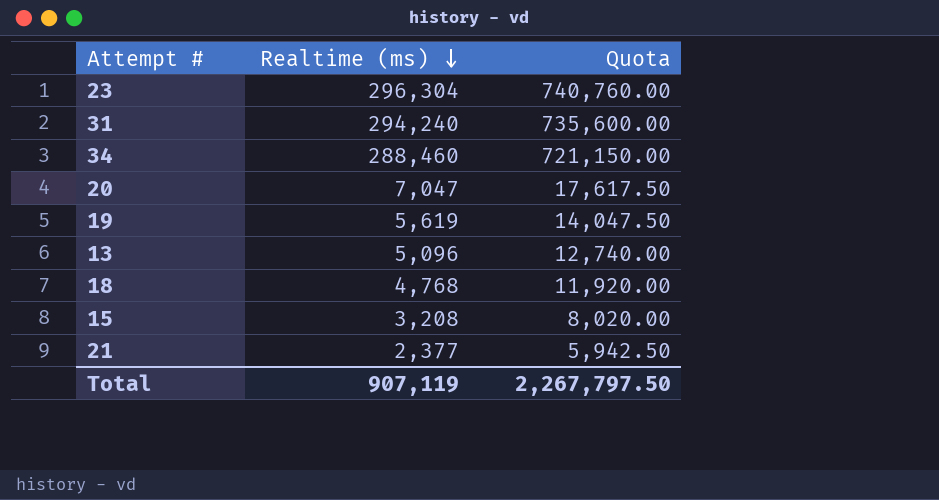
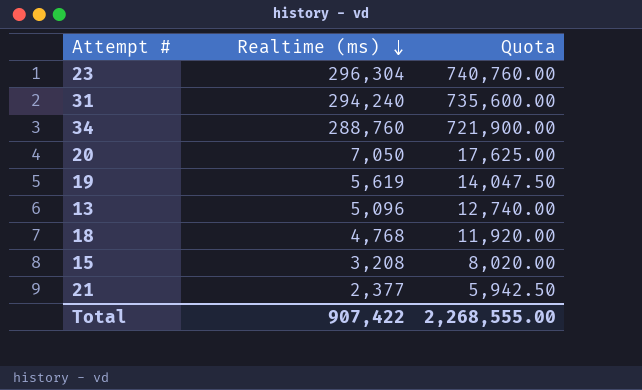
34 | Realtime (ms): 288,460 -> 288,760
34 | Quota: 721,150.00 -> 721,900.00
20 | Realtime (ms): 7,047 -> 7,050
20 | Quota: 17,617.50 -> 17,625.00
Total | Realtime (ms): 907,119 -> 907,422
Total | Quota: 2,267,797.50 -> 2,268,555.00

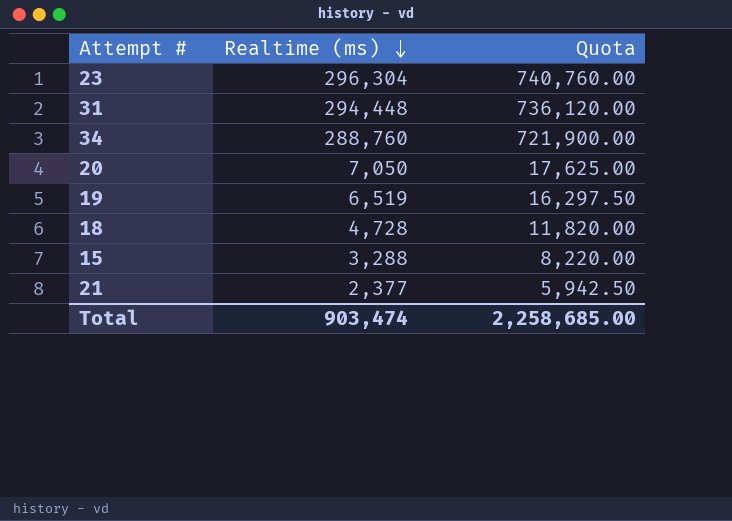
row 13: 5,096 | 12,740.00 -> none
31 | Realtime (ms): 294,240 -> 294,448
31 | Quota: 735,600.00 -> 736,120.00
19 | Realtime (ms): 5,619 -> 6,519
19 | Quota: 14,047.50 -> 16,297.50
18 | Realtime (ms): 4,768 -> 4,728
18 | Quota: 11,920.00 -> 11,820.00
15 | Realtime (ms): 3,208 -> 3,288
15 | Quota: 8,020.00 -> 8,220.00
Total | Realtime (ms): 907,422 -> 903,474
Total | Quota: 2,268,555.00 -> 2,258,685.00

